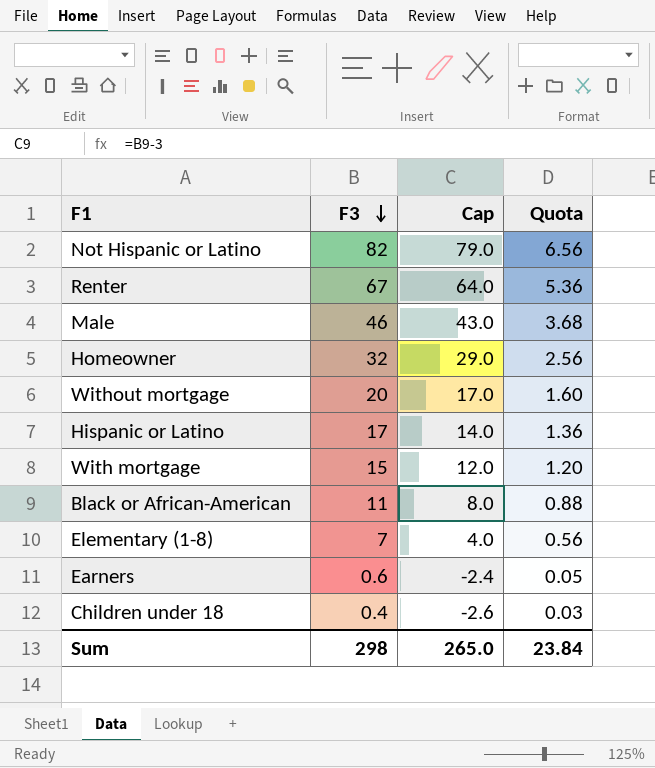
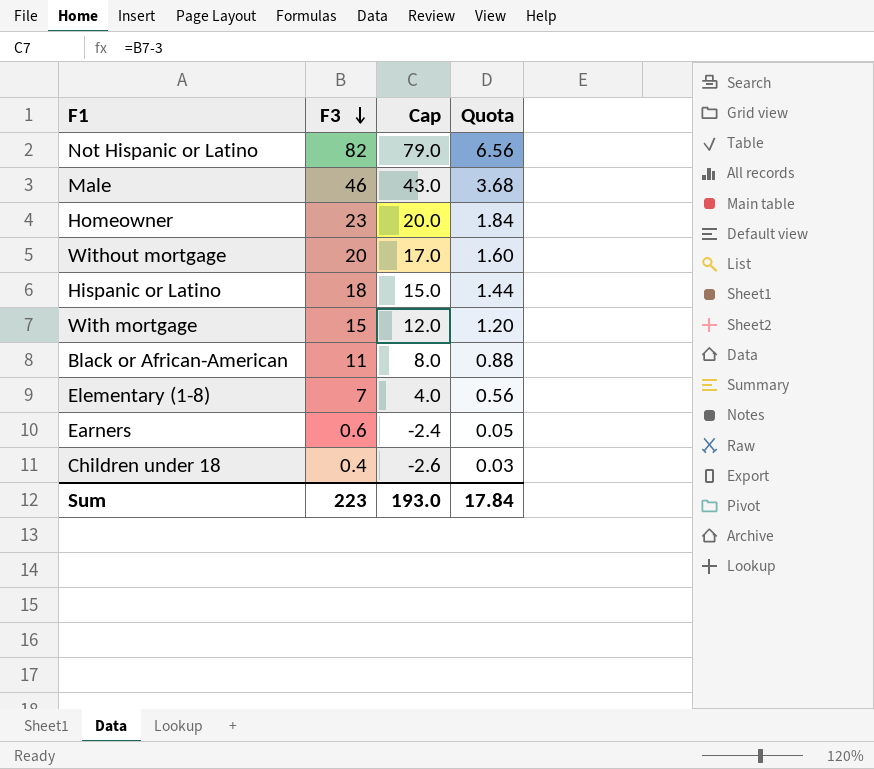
row Renter: 67 | 64.0 | 5.36 -> none
Homeowner | F3: 32 -> 23
Homeowner | Cap: 29.0 -> 20.0
Homeowner | Quota: 2.56 -> 1.84
Hispanic or Latino | F3: 17 -> 18
Hispanic or Latino | Cap: 14.0 -> 15.0
Hispanic or Latino | Quota: 1.36 -> 1.44
Sum | F3: 298 -> 223
Sum | Cap: 265.0 -> 193.0
Sum | Quota: 23.84 -> 17.84

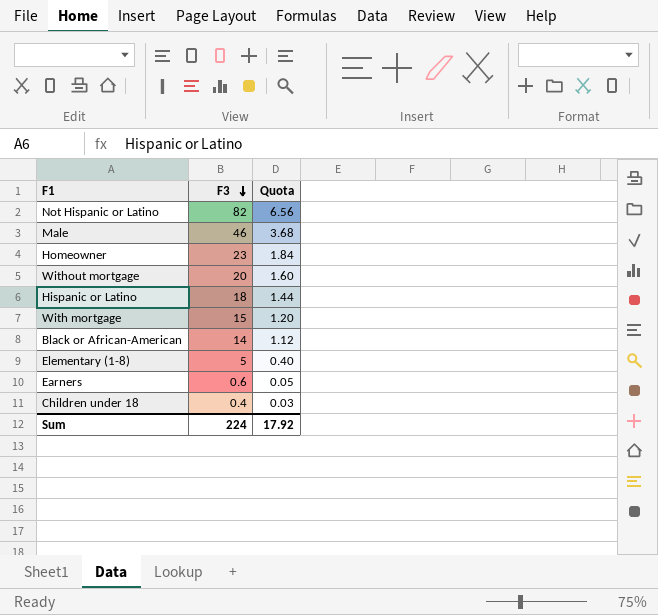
column Cap | formula: [F3] - 3 -> none
Black or African-American | F3: 11 -> 14
Black or African-American | Quota: 0.88 -> 1.12
Elementary (1-8) | F3: 7 -> 5
Elementary (1-8) | Quota: 0.56 -> 0.40
Sum | F3: 223 -> 224
Sum | Quota: 17.84 -> 17.92

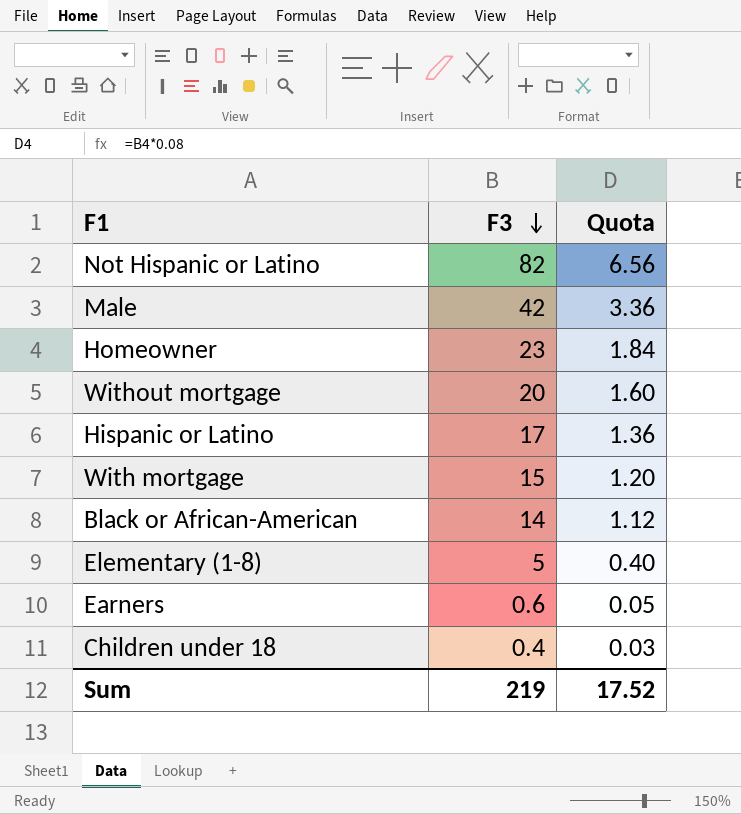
Male | F3: 46 -> 42
Male | Quota: 3.68 -> 3.36
Hispanic or Latino | F3: 18 -> 17
Hispanic or Latino | Quota: 1.44 -> 1.36
Sum | F3: 224 -> 219
Sum | Quota: 17.92 -> 17.52

